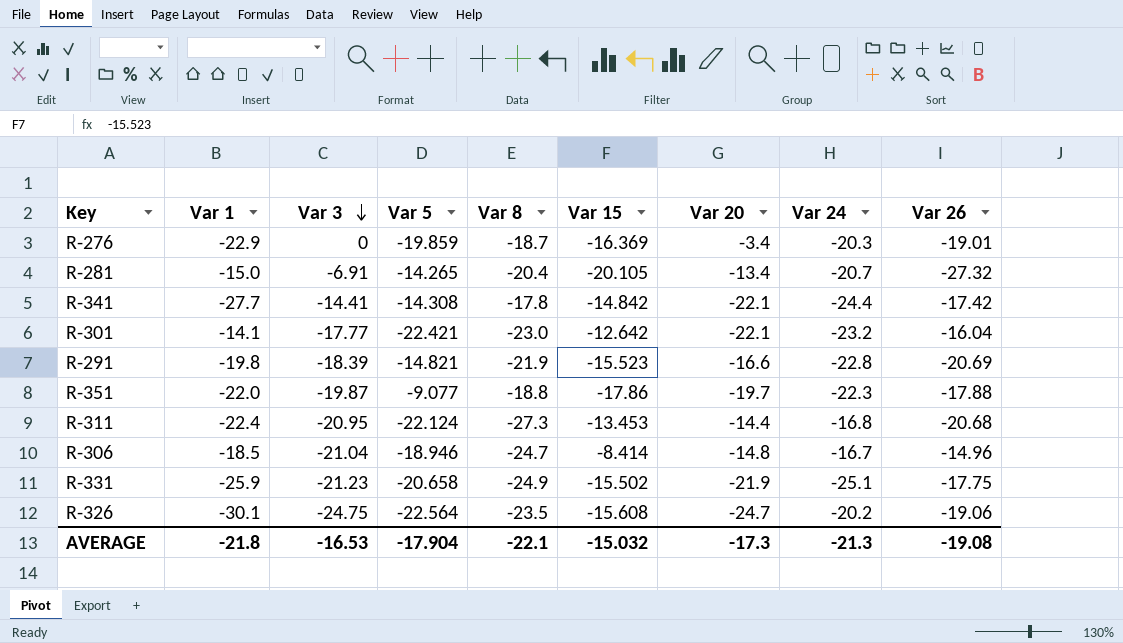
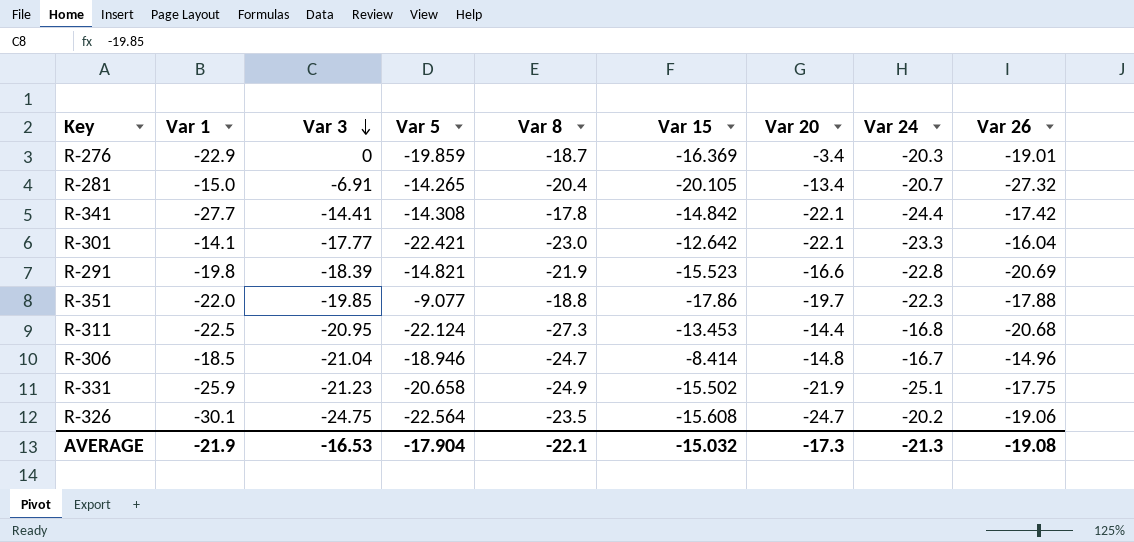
R-301 | Var 24: -23.2 -> -23.3
R-351 | Var 3: -19.87 -> -19.85
R-311 | Var 1: -22.4 -> -22.5
AVERAGE | Var 1: -21.8 -> -21.9

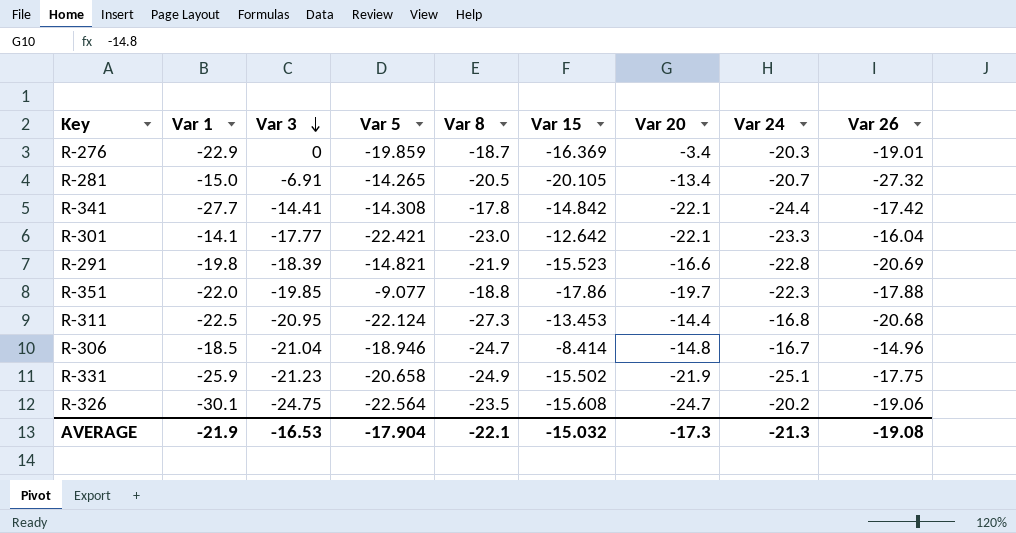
R-281 | Var 8: -20.4 -> -20.5

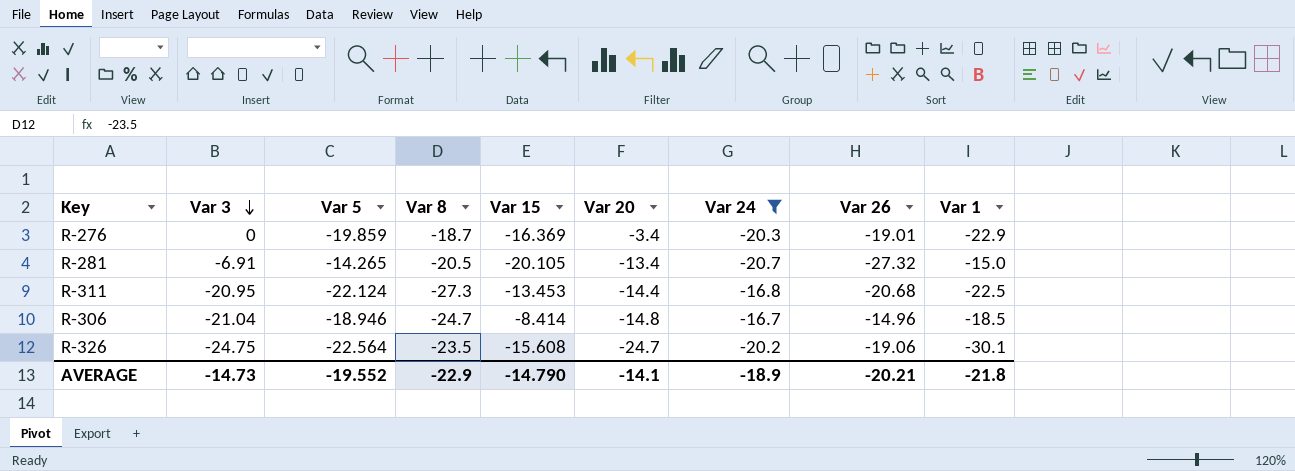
filter: none -> Var 24 >= -20.7
column Var 1 | position: 2 -> 9
AVERAGE | Var 3: -16.53 -> -14.73
AVERAGE | Var 5: -17.904 -> -19.552
AVERAGE | Var 8: -22.1 -> -22.9
AVERAGE | Var 15: -15.032 -> -14.790
AVERAGE | Var 20: -17.3 -> -14.1
AVERAGE | Var 24: -21.3 -> -18.9
AVERAGE | Var 26: -19.08 -> -20.21
AVERAGE | Var 1: -21.9 -> -21.8

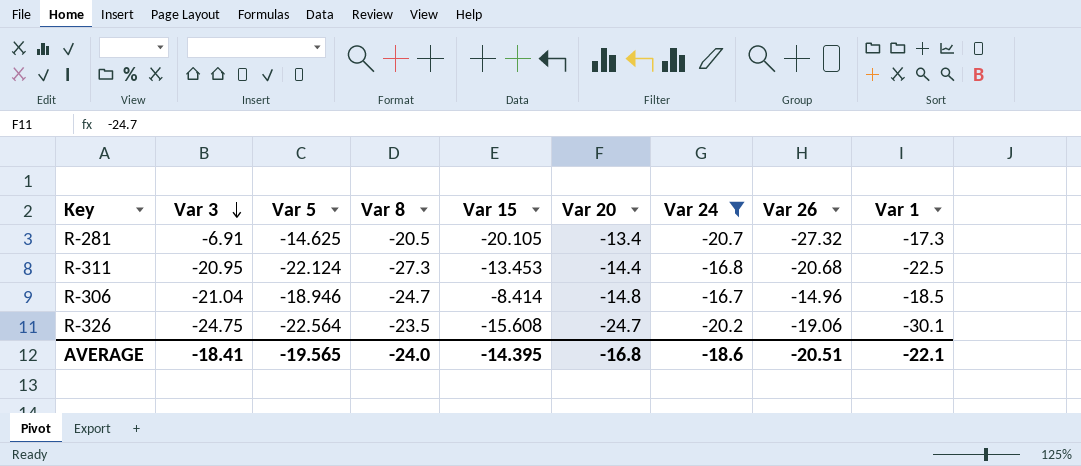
row R-276: 0 | -19.859 | -18.7 | -16.369 | -3.4 | -20.3 | -19.01 | -22.9 -> none
R-281 | Var 5: -14.265 -> -14.625
R-281 | Var 1: -15.0 -> -17.3
AVERAGE | Var 3: -14.73 -> -18.41
AVERAGE | Var 5: -19.552 -> -19.565
AVERAGE | Var 8: -22.9 -> -24.0
AVERAGE | Var 15: -14.790 -> -14.395
AVERAGE | Var 20: -14.1 -> -16.8
AVERAGE | Var 24: -18.9 -> -18.6
AVERAGE | Var 26: -20.21 -> -20.51
AVERAGE | Var 1: -21.8 -> -22.1

